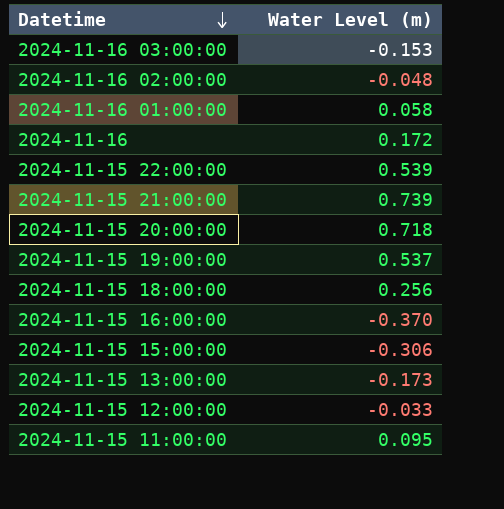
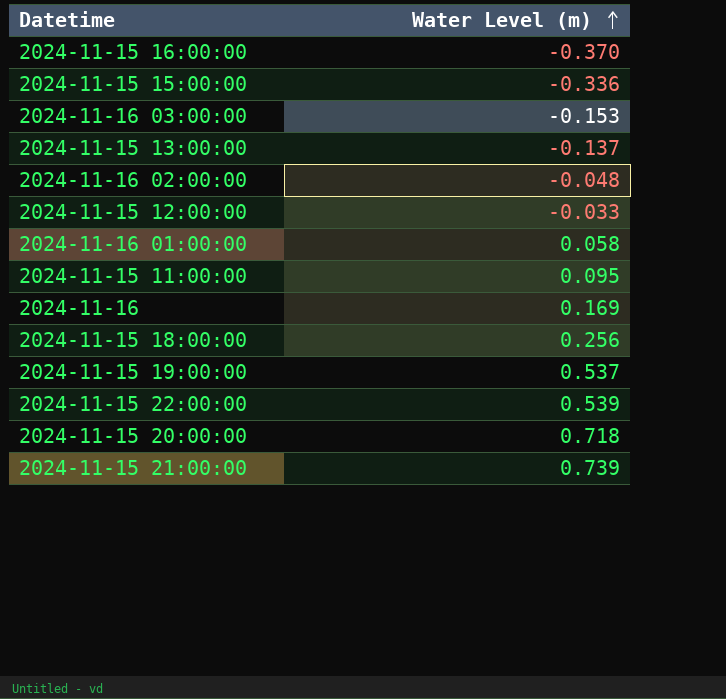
row order: Datetime descending -> Water Level (m) ascending
2024-11-15 15:00:00 | Water Level (m): -0.306 -> -0.336
2024-11-15 13:00:00 | Water Level (m): -0.173 -> -0.137
2024-11-16 | Water Level (m): 0.172 -> 0.169

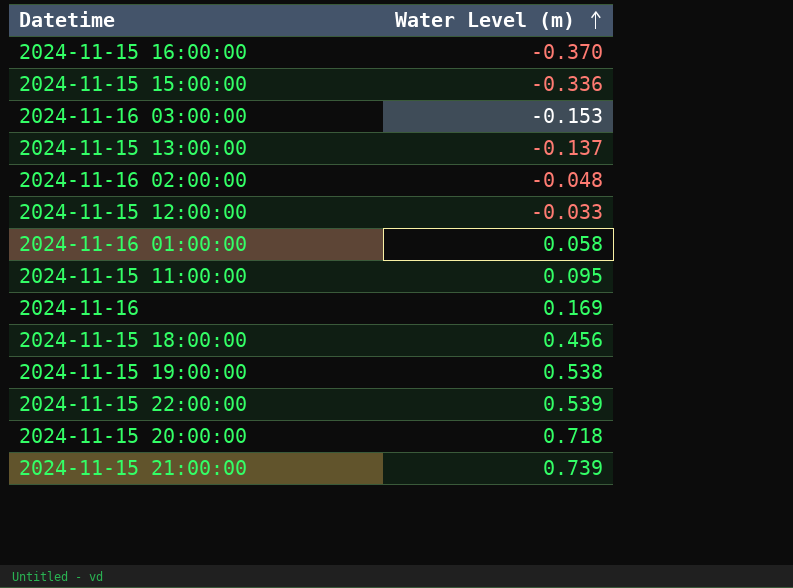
2024-11-15 18:00:00 | Water Level (m): 0.256 -> 0.456
2024-11-15 19:00:00 | Water Level (m): 0.537 -> 0.538

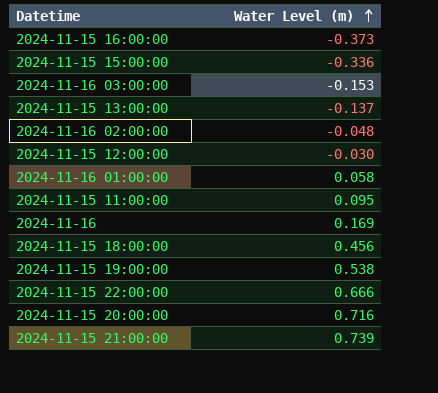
2024-11-15 16:00:00 | Water Level (m): -0.370 -> -0.373
2024-11-15 12:00:00 | Water Level (m): -0.033 -> -0.030
2024-11-15 22:00:00 | Water Level (m): 0.539 -> 0.666
2024-11-15 20:00:00 | Water Level (m): 0.718 -> 0.716

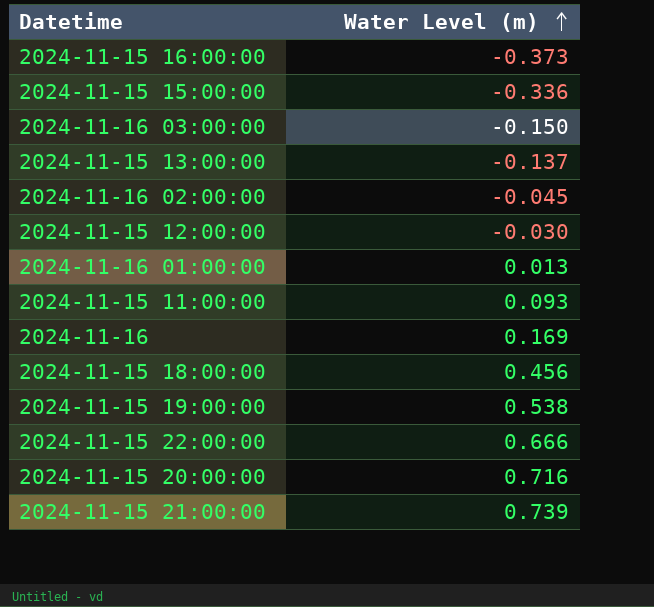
2024-11-16 03:00:00 | Water Level (m): -0.153 -> -0.150
2024-11-16 02:00:00 | Water Level (m): -0.048 -> -0.045
2024-11-16 01:00:00 | Water Level (m): 0.058 -> 0.013
2024-11-15 11:00:00 | Water Level (m): 0.095 -> 0.093

